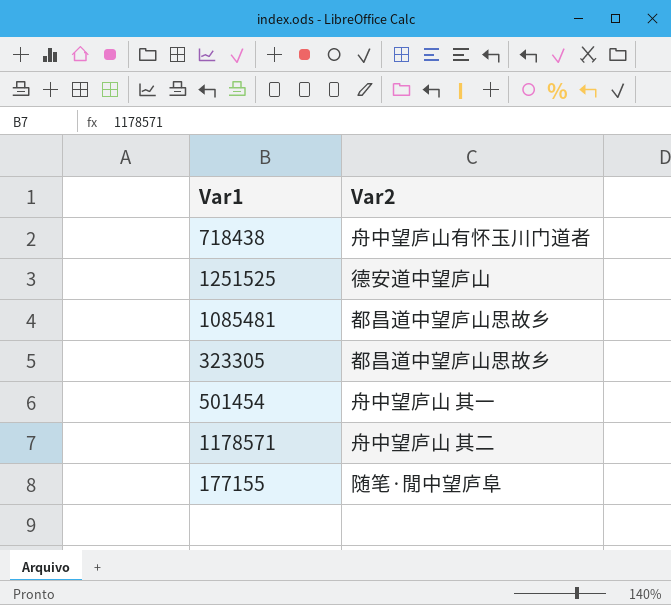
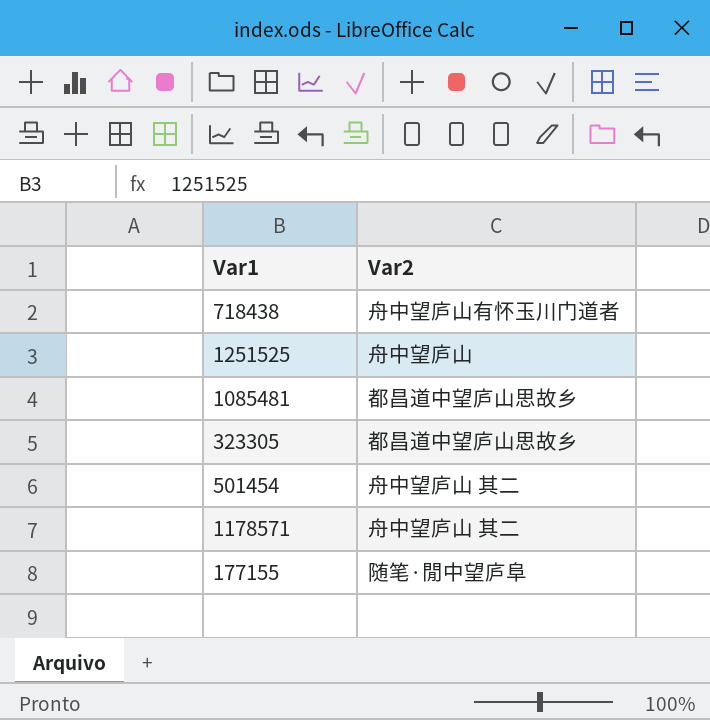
1251525 | Var2: 德安道中望庐山 -> 舟中望庐山
501454 | Var2: 舟中望庐山 其一 -> 舟中望庐山 其二

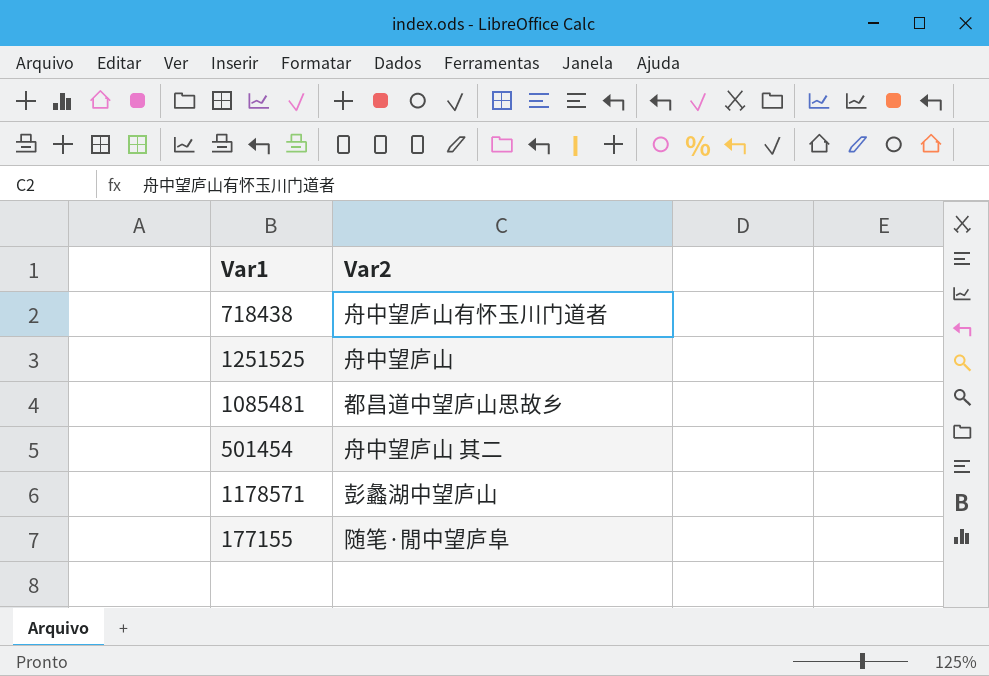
row 323305: 都昌道中望庐山思故乡 -> none
1178571 | Var2: 舟中望庐山 其二 -> 彭蠡湖中望庐山

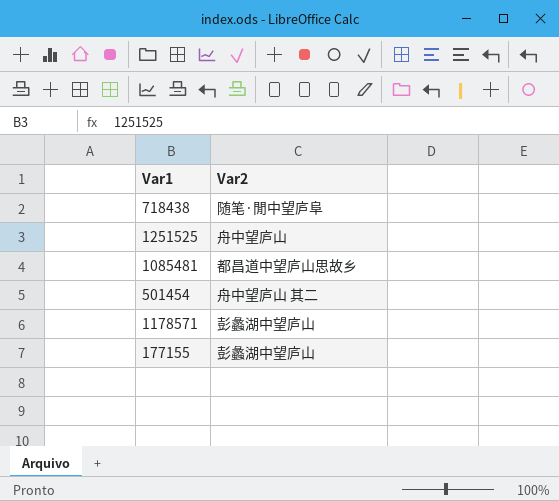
718438 | Var2: 舟中望庐山有怀玉川门道者 -> 随笔·閒中望庐阜
177155 | Var2: 随笔·閒中望庐阜 -> 彭蠡湖中望庐山

